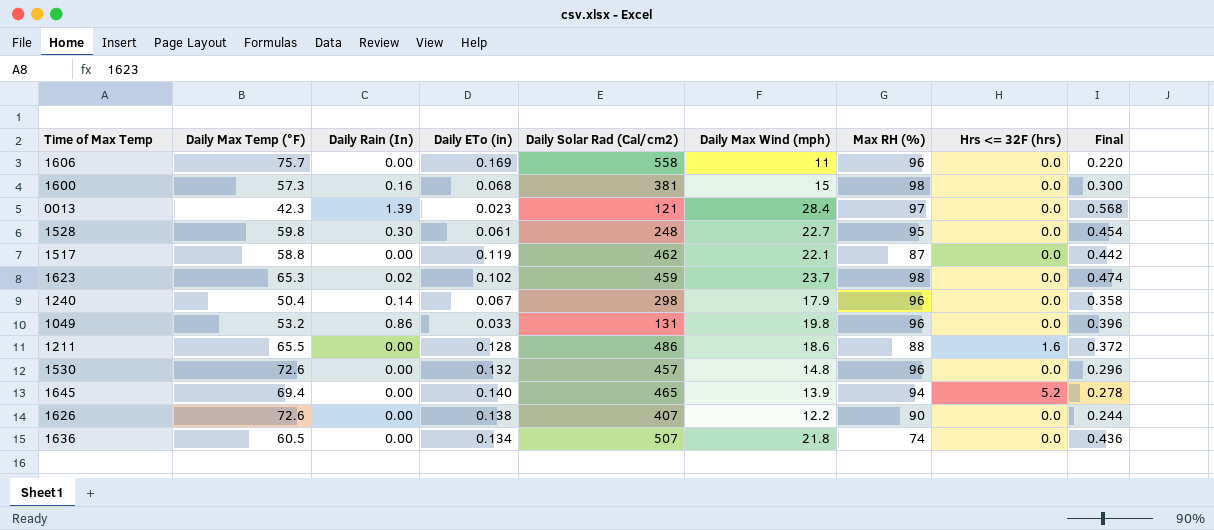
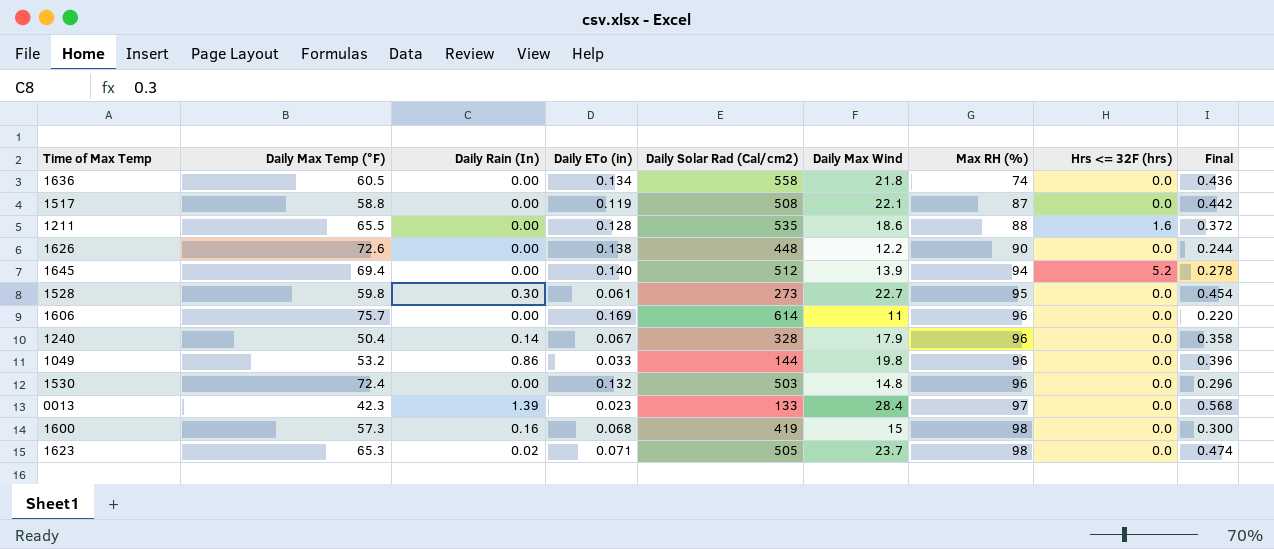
row order: none -> Max RH (%) ascending
column name: Daily Max Wind (mph) -> Daily Max Wind
1636 | Daily Solar Rad (Cal/cm2): 507 -> 558
1517 | Daily Solar Rad (Cal/cm2): 462 -> 508
1211 | Daily Solar Rad (Cal/cm2): 486 -> 535
1626 | Daily Solar Rad (Cal/cm2): 407 -> 448
1645 | Daily Solar Rad (Cal/cm2): 465 -> 512
1528 | Daily Solar Rad (Cal/cm2): 248 -> 273
1606 | Daily Solar Rad (Cal/cm2): 558 -> 614
1240 | Daily Solar Rad (Cal/cm2): 298 -> 328
1049 | Daily Solar Rad (Cal/cm2): 131 -> 144
1530 | Daily Max Temp (°F): 72.6 -> 72.4
1530 | Daily Solar Rad (Cal/cm2): 457 -> 503
0013 | Daily Solar Rad (Cal/cm2): 121 -> 133
1600 | Daily Solar Rad (Cal/cm2): 381 -> 419
1623 | Daily ETo (in): 0.102 -> 0.071
1623 | Daily Solar Rad (Cal/cm2): 459 -> 505

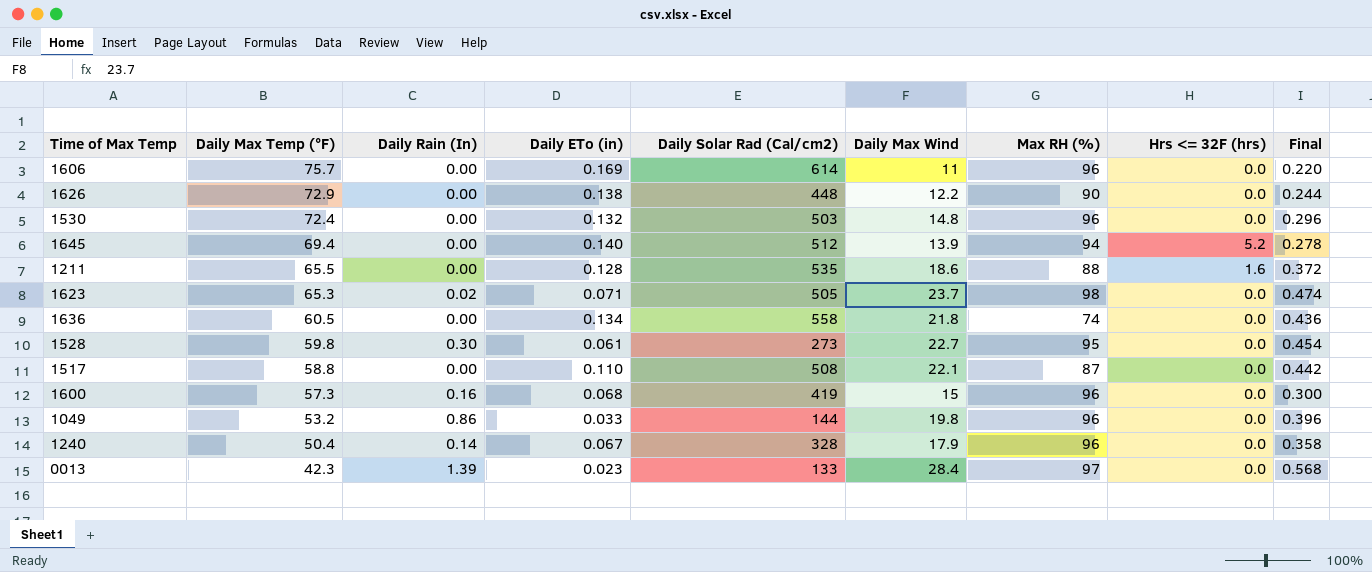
row order: Max RH (%) ascending -> Daily Max Temp (°F) descending
1626 | Daily Max Temp (°F): 72.6 -> 72.9
1517 | Daily ETo (in): 0.119 -> 0.110
1600 | Max RH (%): 98 -> 96

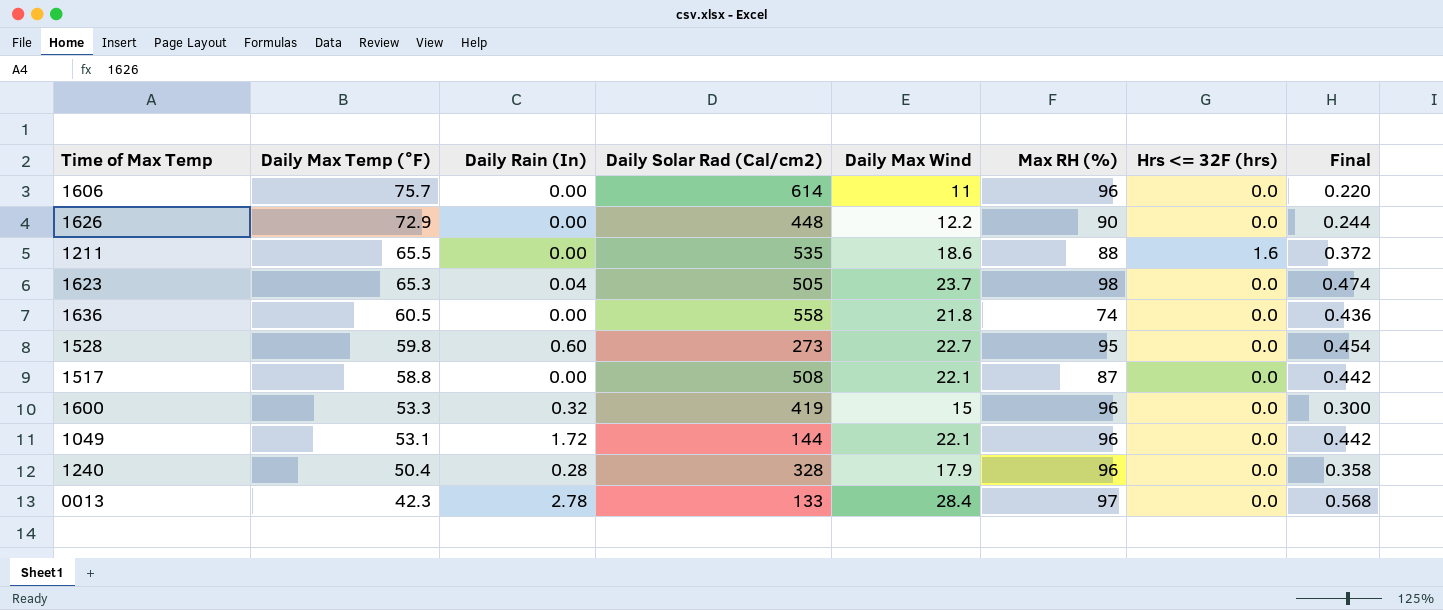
column Daily ETo (in) | position: 4 -> none
row 1530: 72.4 | 0.00 | 0.132 | 503 | 14.8 | 96 | 0.0 | 0.296 -> none
row 1645: 69.4 | 0.00 | 0.140 | 512 | 13.9 | 94 | 5.2 | 0.278 -> none
1623 | Daily Rain (In): 0.02 -> 0.04
1528 | Daily Rain (In): 0.30 -> 0.60
1600 | Daily Max Temp (°F): 57.3 -> 53.3
1600 | Daily Rain (In): 0.16 -> 0.32
1049 | Daily Max Temp (°F): 53.2 -> 53.1
1049 | Daily Rain (In): 0.86 -> 1.72
1049 | Daily Max Wind: 19.8 -> 22.1
1049 | Final: 0.396 -> 0.442
1240 | Daily Rain (In): 0.14 -> 0.28
0013 | Daily Rain (In): 1.39 -> 2.78

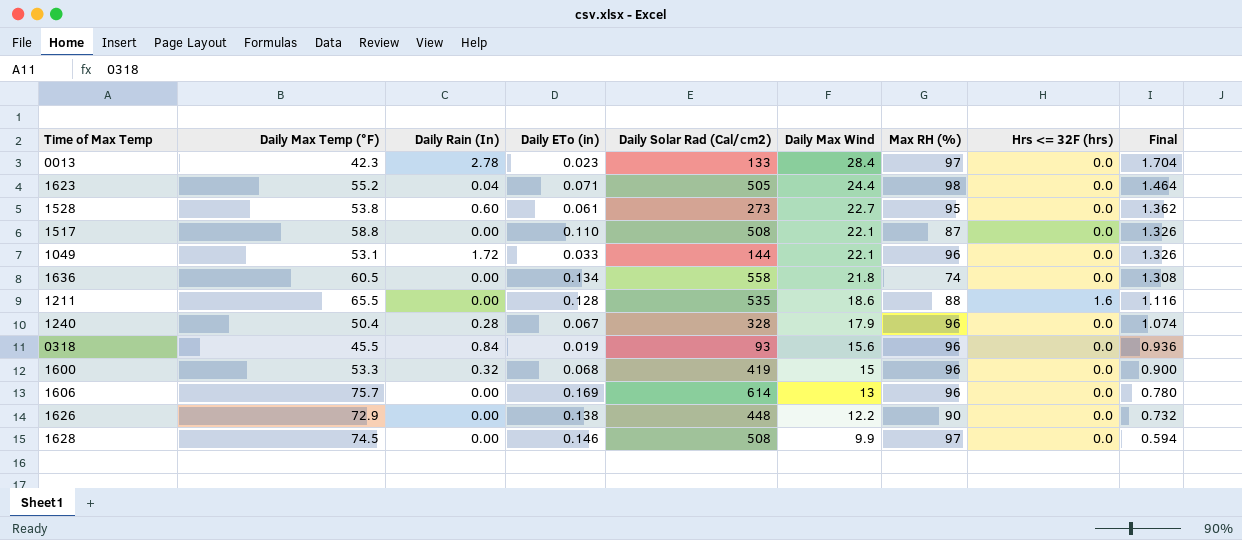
row order: Daily Max Temp (°F) descending -> Daily Max Wind descending
column Daily ETo (in) | position: none -> 4
column Final | formula: [Daily Max Wind] * 0.02 -> [Daily Max Wind] * 0.06
1623 | Daily Max Temp (°F): 65.3 -> 55.2
1623 | Daily Max Wind: 23.7 -> 24.4
1528 | Daily Max Temp (°F): 59.8 -> 53.8
row 0318: none -> 45.5 | 0.84 | 0.019 | 93 | 15.6 | 96 | 0.0 | 0.936
1606 | Daily Max Wind: 11 -> 13
row 1628: none -> 74.5 | 0.00 | 0.146 | 508 | 9.9 | 97 | 0.0 | 0.594

